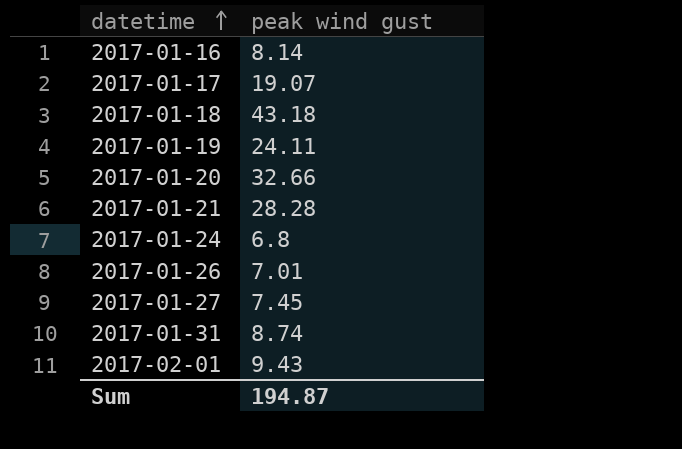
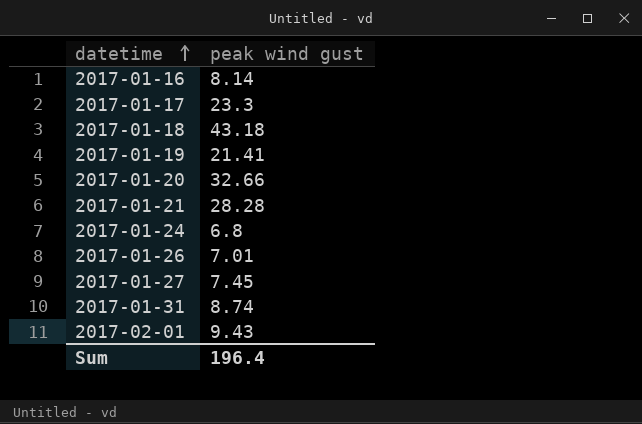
2017-01-17 | peak wind gust: 19.07 -> 23.3
2017-01-19 | peak wind gust: 24.11 -> 21.41
Sum | peak wind gust: 194.87 -> 196.4

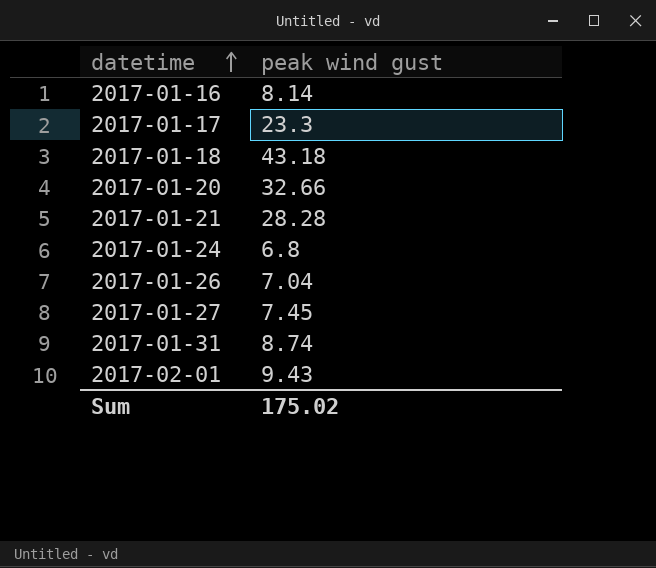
row 2017-01-19: 21.41 -> none
2017-01-26 | peak wind gust: 7.01 -> 7.04
Sum | peak wind gust: 196.4 -> 175.02

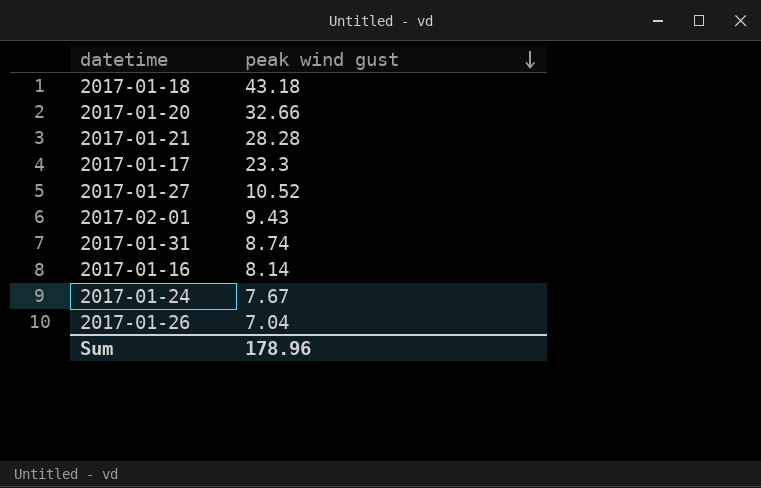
row order: datetime ascending -> peak wind gust descending
2017-01-27 | peak wind gust: 7.45 -> 10.52
2017-01-24 | peak wind gust: 6.8 -> 7.67
Sum | peak wind gust: 175.02 -> 178.96

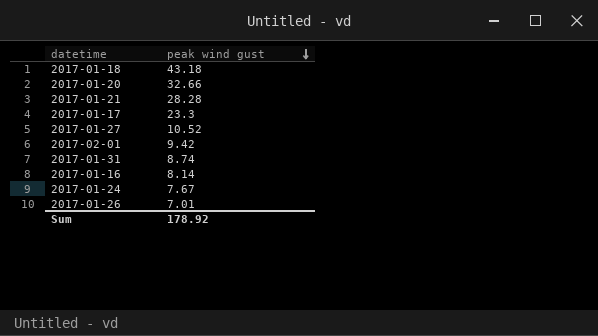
2017-02-01 | peak wind gust: 9.43 -> 9.42
2017-01-26 | peak wind gust: 7.04 -> 7.01
Sum | peak wind gust: 178.96 -> 178.92

